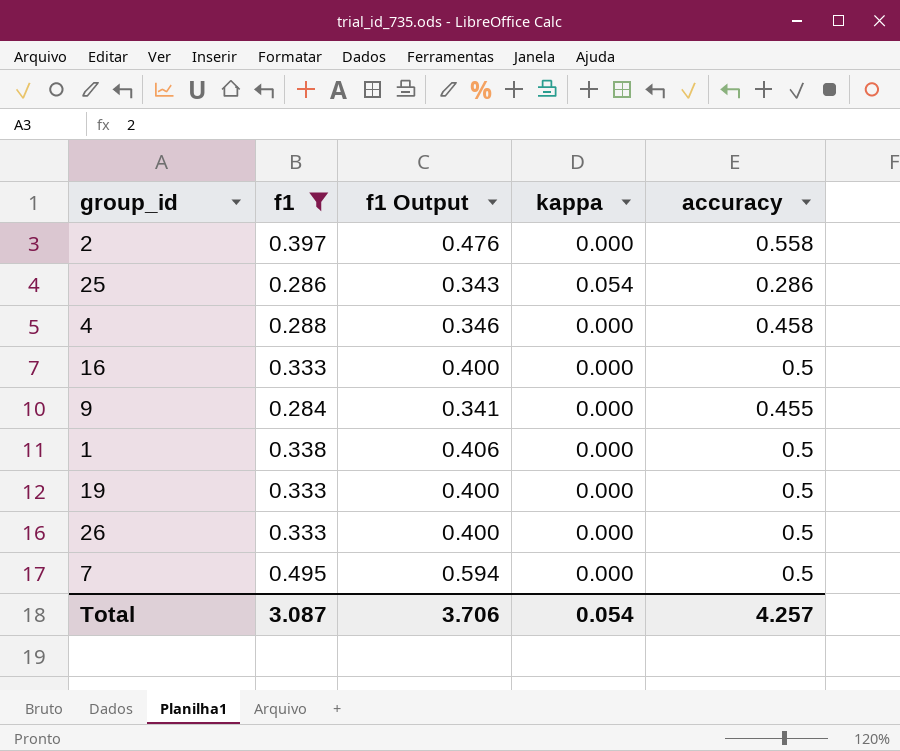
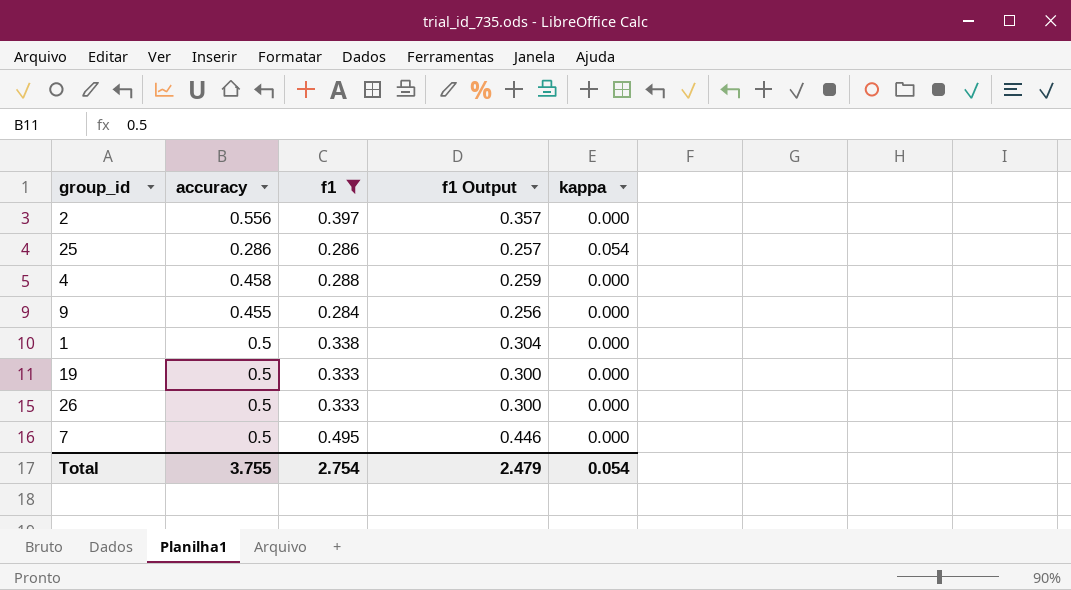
column accuracy | position: 5 -> 2
column f1 Output | formula: [f1] * 1.2 -> [f1] * 0.9
row 16: 0.333 | 0.400 | 0.000 | 0.5 -> none
2 | accuracy: 0.558 -> 0.556
Total | accuracy: 4.257 -> 3.755
Total | f1: 3.087 -> 2.754
Total | f1 Output: 3.706 -> 2.479

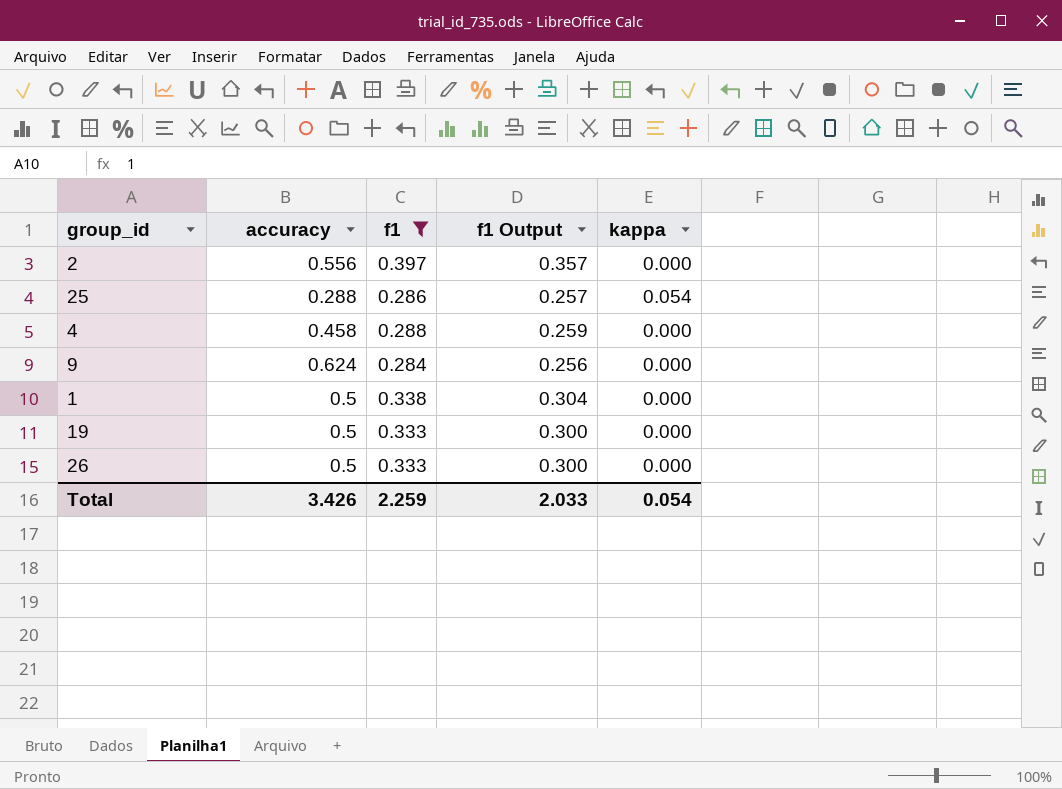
row 7: 0.5 | 0.495 | 0.446 | 0.000 -> none
25 | accuracy: 0.286 -> 0.288
9 | accuracy: 0.455 -> 0.624
Total | accuracy: 3.755 -> 3.426
Total | f1: 2.754 -> 2.259
Total | f1 Output: 2.479 -> 2.033

